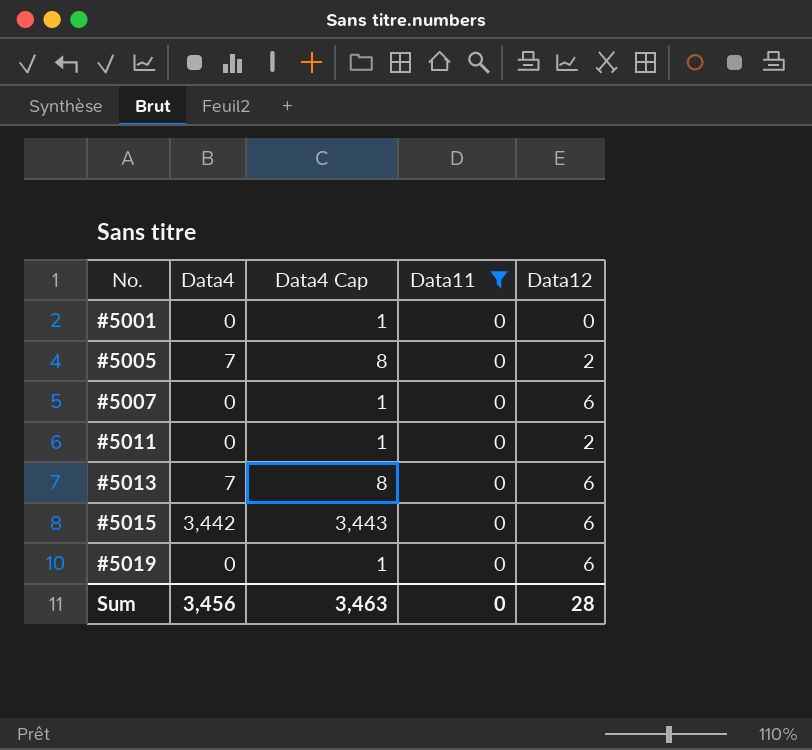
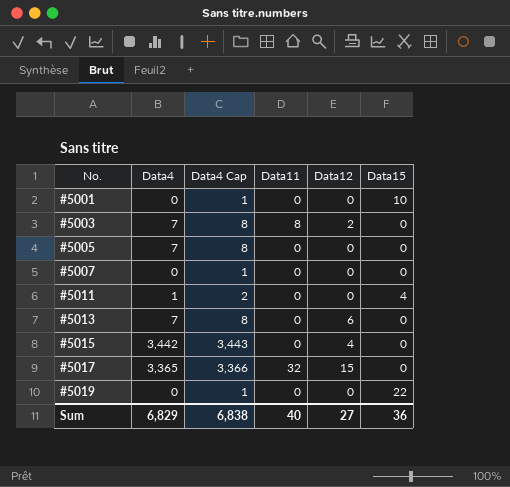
filter: Data11 = 0 -> none
column Data15 | position: none -> 6
#5005 | Data12: 2 -> 0
#5007 | Data12: 6 -> 0
#5011 | Data4: 0 -> 1
#5011 | Data4 Cap: 1 -> 2
#5011 | Data12: 2 -> 0
#5015 | Data12: 6 -> 4
#5019 | Data12: 6 -> 0
Sum | Data4: 3,456 -> 6,829
Sum | Data4 Cap: 3,463 -> 6,838
Sum | Data11: 0 -> 40
Sum | Data12: 28 -> 27

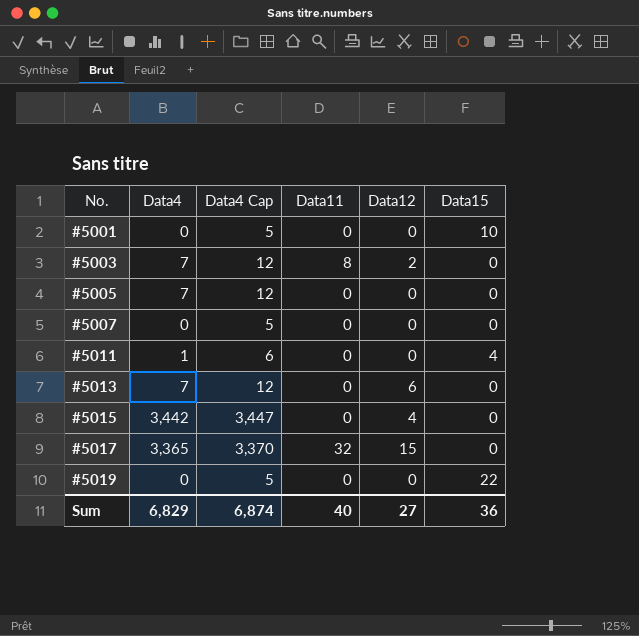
column Data4 Cap | formula: [Data4] + 1 -> [Data4] + 5
Sum | Data4 Cap: 6,838 -> 6,874

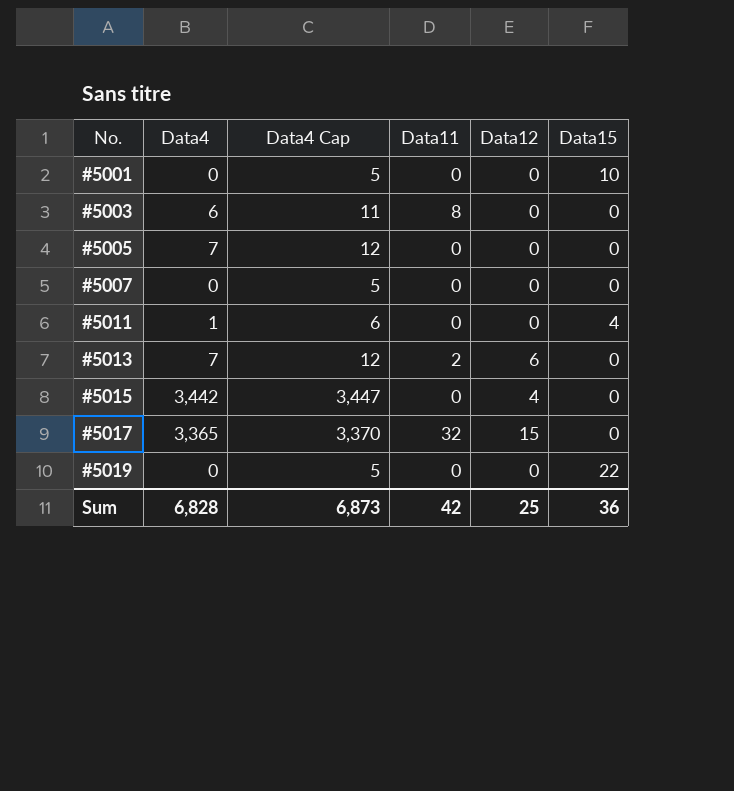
#5003 | Data4: 7 -> 6
#5003 | Data4 Cap: 12 -> 11
#5003 | Data12: 2 -> 0
#5013 | Data11: 0 -> 2
Sum | Data4: 6,829 -> 6,828
Sum | Data4 Cap: 6,874 -> 6,873
Sum | Data11: 40 -> 42
Sum | Data12: 27 -> 25

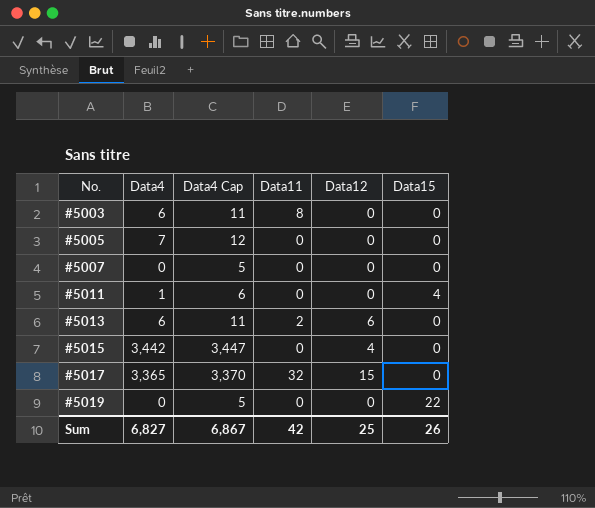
row #5001: 0 | 5 | 0 | 0 | 10 -> none
#5013 | Data4: 7 -> 6
#5013 | Data4 Cap: 12 -> 11
Sum | Data4: 6,828 -> 6,827
Sum | Data4 Cap: 6,873 -> 6,867
Sum | Data15: 36 -> 26

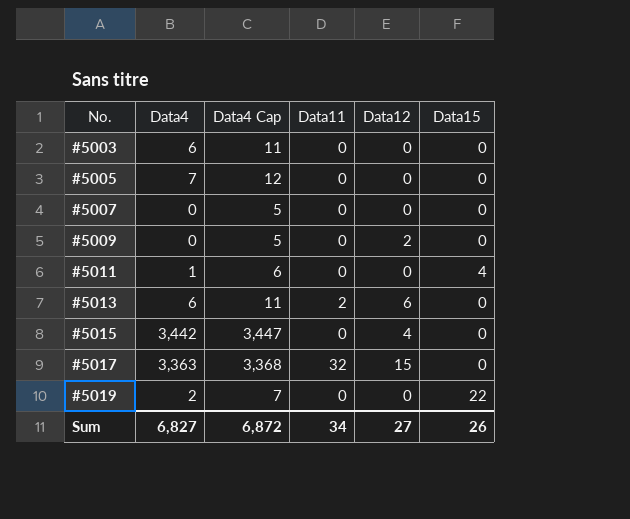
#5003 | Data11: 8 -> 0
row #5009: none -> 0 | 5 | 0 | 2 | 0
#5017 | Data4: 3,365 -> 3,363
#5017 | Data4 Cap: 3,370 -> 3,368
#5019 | Data4: 0 -> 2
#5019 | Data4 Cap: 5 -> 7
Sum | Data4 Cap: 6,867 -> 6,872
Sum | Data11: 42 -> 34
Sum | Data12: 25 -> 27

